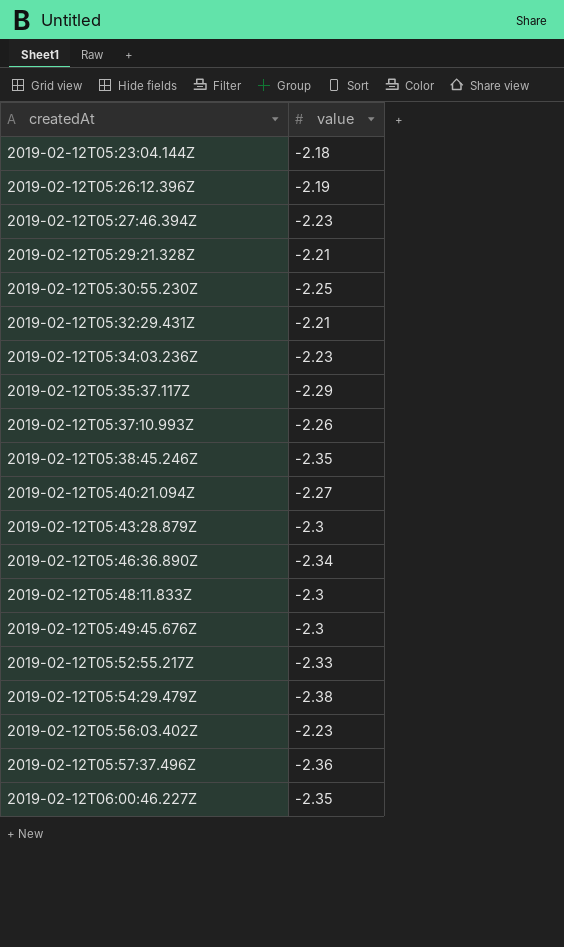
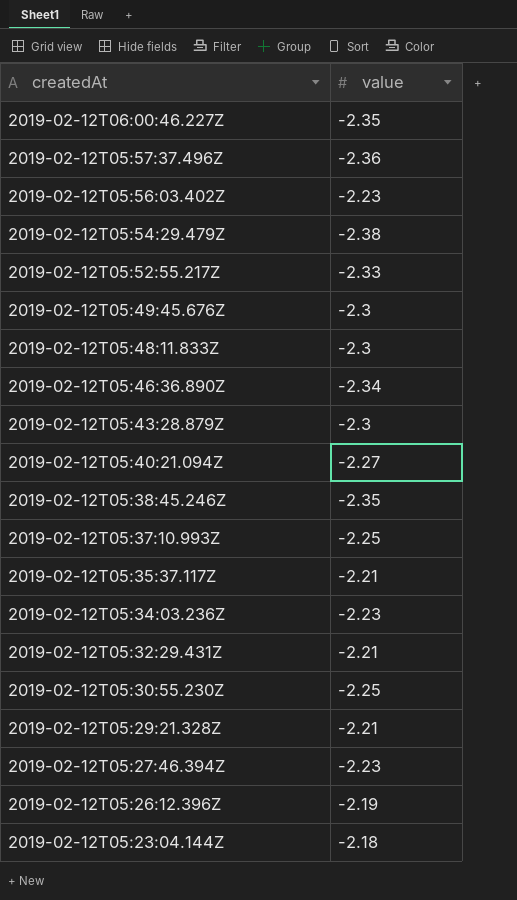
row order: createdAt ascending -> createdAt descending
2019-02-12T05:37:10.993Z | value: -2.26 -> -2.25
2019-02-12T05:35:37.117Z | value: -2.29 -> -2.21

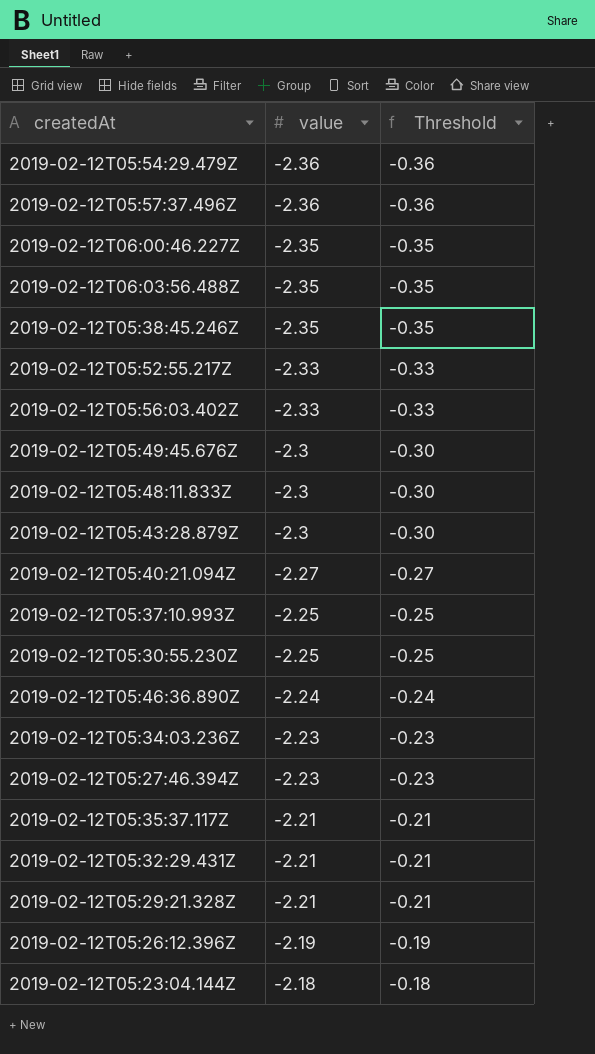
row order: createdAt descending -> value ascending
column Threshold | formula: none -> [value] + 2
2019-02-12T05:54:29.479Z | value: -2.38 -> -2.36
row 2019-02-12T06:03:56.488Z: none -> -2.35 | -0.35
2019-02-12T05:56:03.402Z | value: -2.23 -> -2.33
2019-02-12T05:46:36.890Z | value: -2.34 -> -2.24

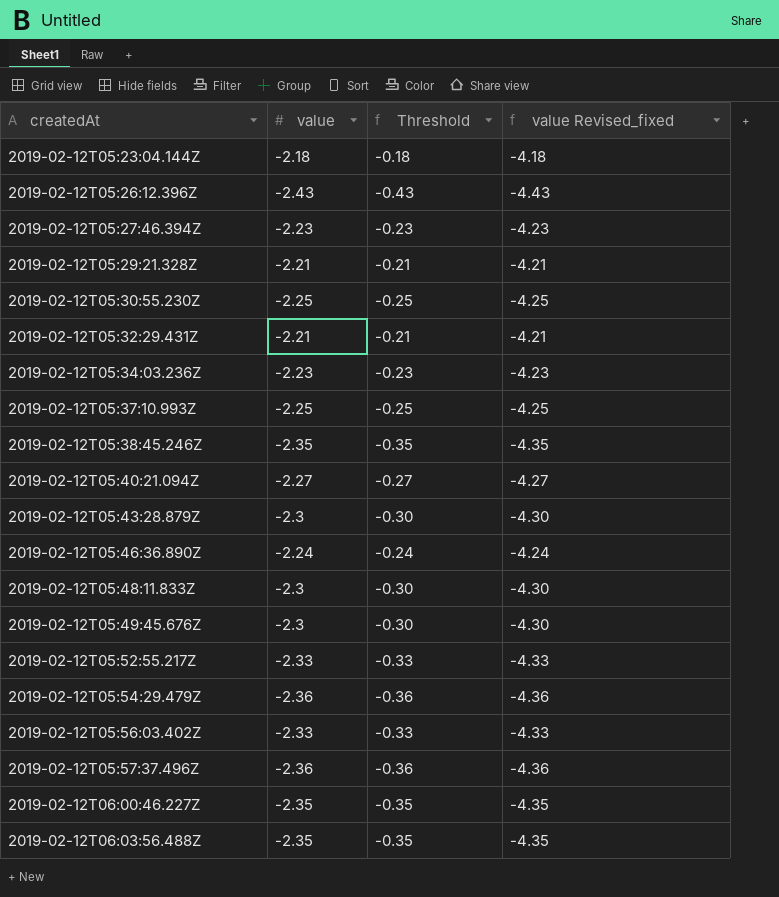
row order: value ascending -> createdAt ascending
column value Revised_fixed | formula: none -> [value] - 2
row 2019-02-12T05:35:37.117Z: -2.21 | -0.21 -> none
2019-02-12T05:26:12.396Z | value: -2.19 -> -2.43
2019-02-12T05:26:12.396Z | Threshold: -0.19 -> -0.43

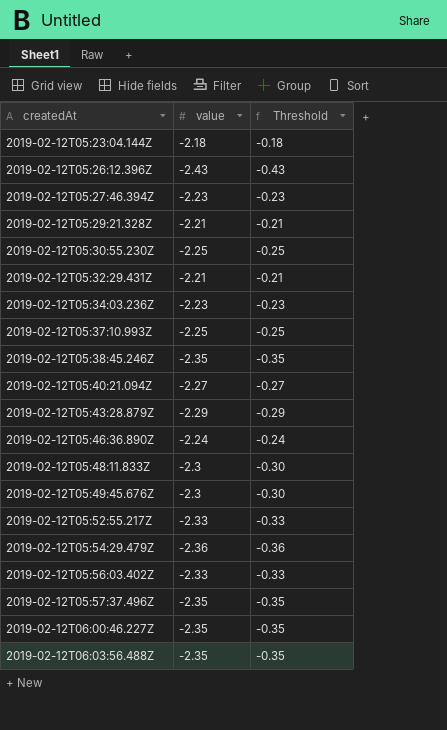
column value Revised_fixed | formula: [value] - 2 -> none
2019-02-12T05:43:28.879Z | value: -2.3 -> -2.29
2019-02-12T05:43:28.879Z | Threshold: -0.30 -> -0.29
2019-02-12T05:57:37.496Z | value: -2.36 -> -2.35
2019-02-12T05:57:37.496Z | Threshold: -0.36 -> -0.35

